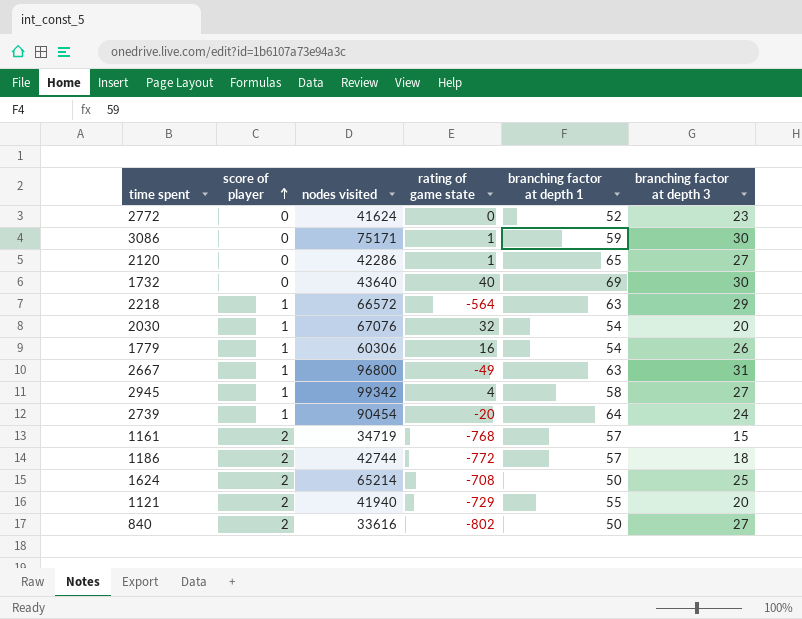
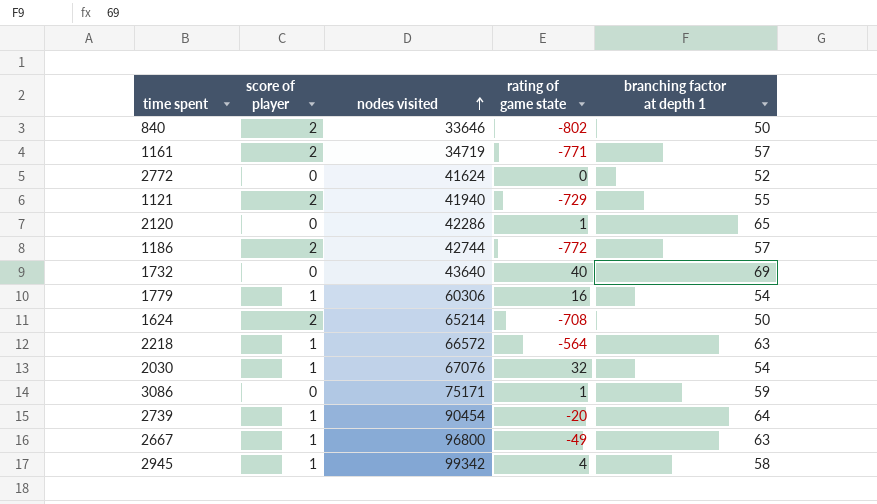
row order: score of player ascending -> nodes visited ascending
column branching factor at depth 3 | position: 6 -> none
840 | nodes visited: 33616 -> 33646
1161 | rating of game state: -768 -> -771

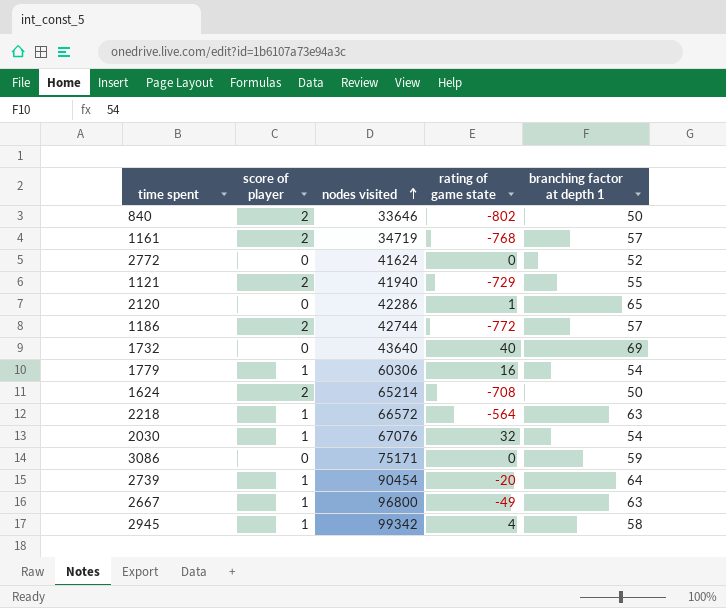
1161 | rating of game state: -771 -> -768
3086 | rating of game state: 1 -> 0

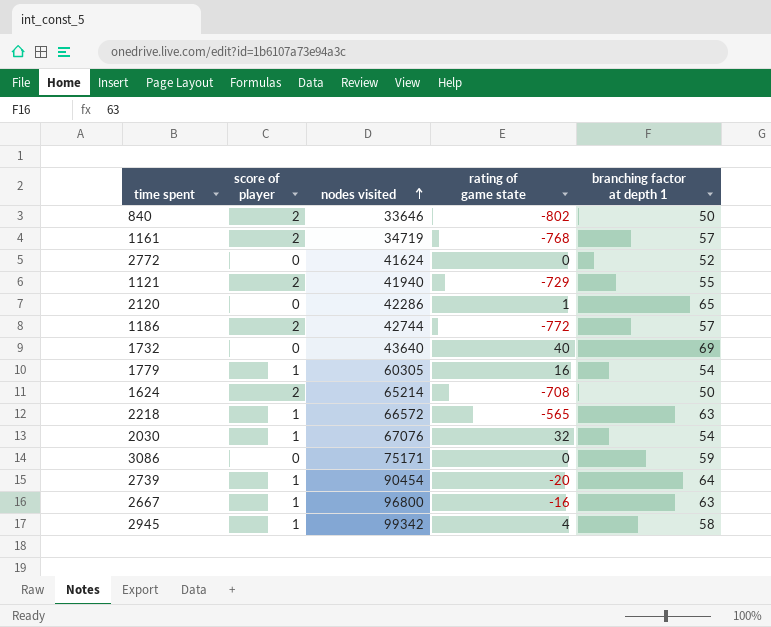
1779 | nodes visited: 60306 -> 60305
2218 | rating of game state: -564 -> -565
2667 | rating of game state: -49 -> -16

